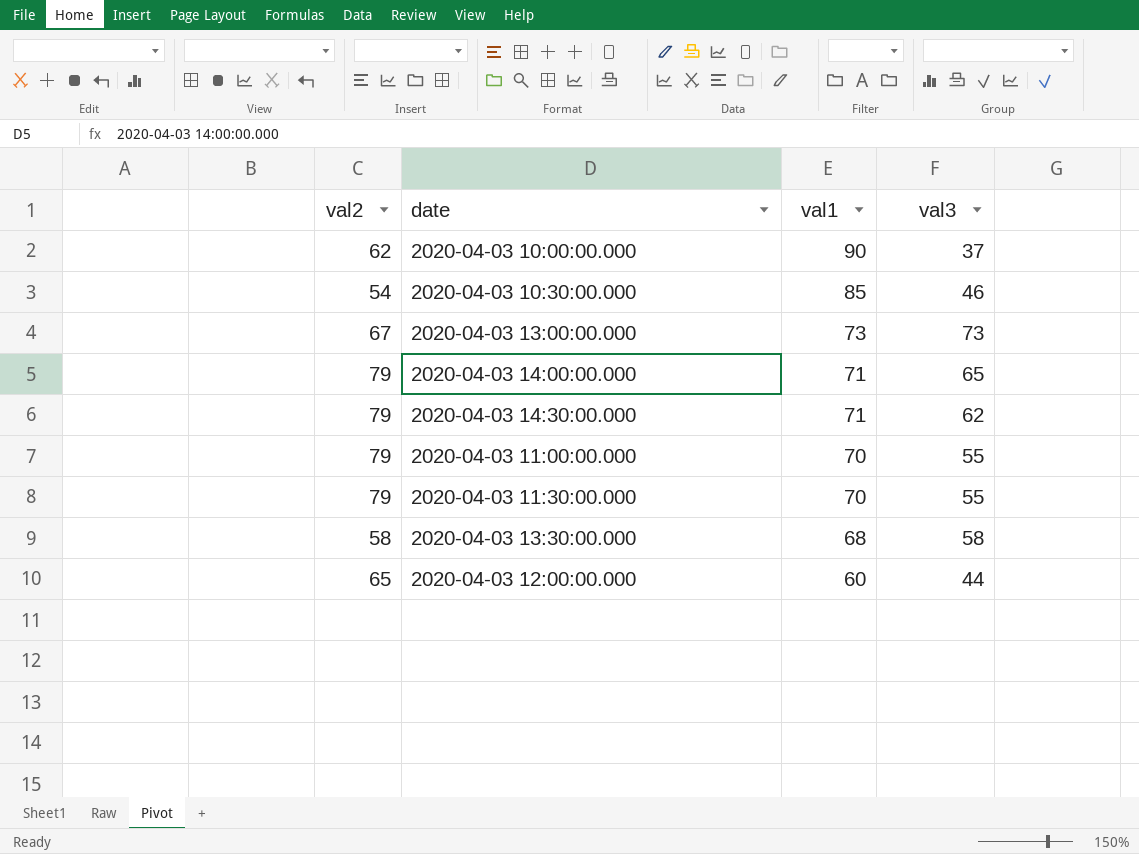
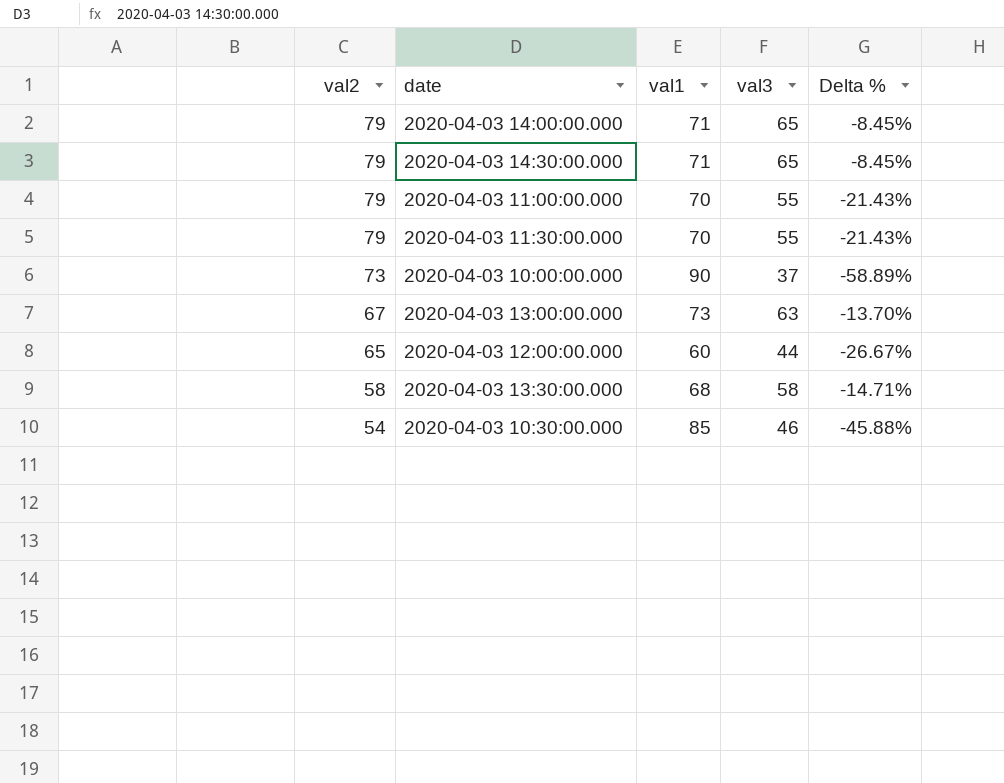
row order: val1 descending -> val2 descending
column Delta % | formula: none -> ([val3] - [val1]) / [val1]
2020-04-03 14:30:00.000 | val3: 62 -> 65
2020-04-03 10:00:00.000 | val2: 62 -> 73
2020-04-03 13:00:00.000 | val3: 73 -> 63

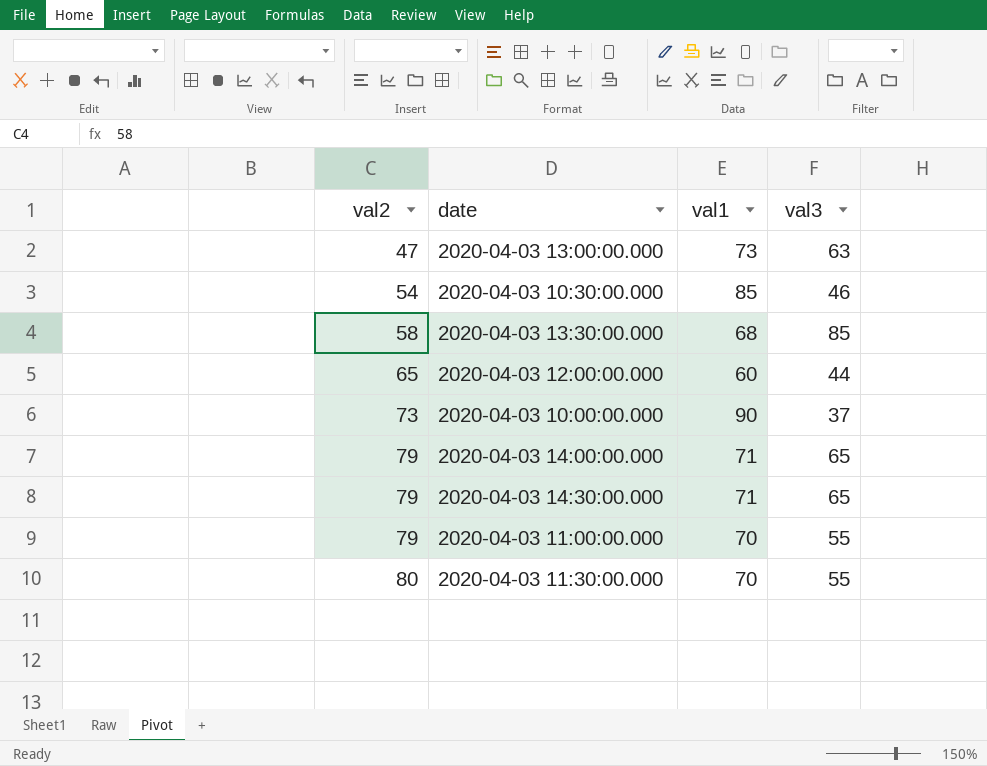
row order: val2 descending -> val2 ascending
column Delta % | formula: ([val3] - [val1]) / [val1] -> none
2020-04-03 13:00:00.000 | val2: 67 -> 47
2020-04-03 13:30:00.000 | val3: 58 -> 85
2020-04-03 11:30:00.000 | val2: 79 -> 80

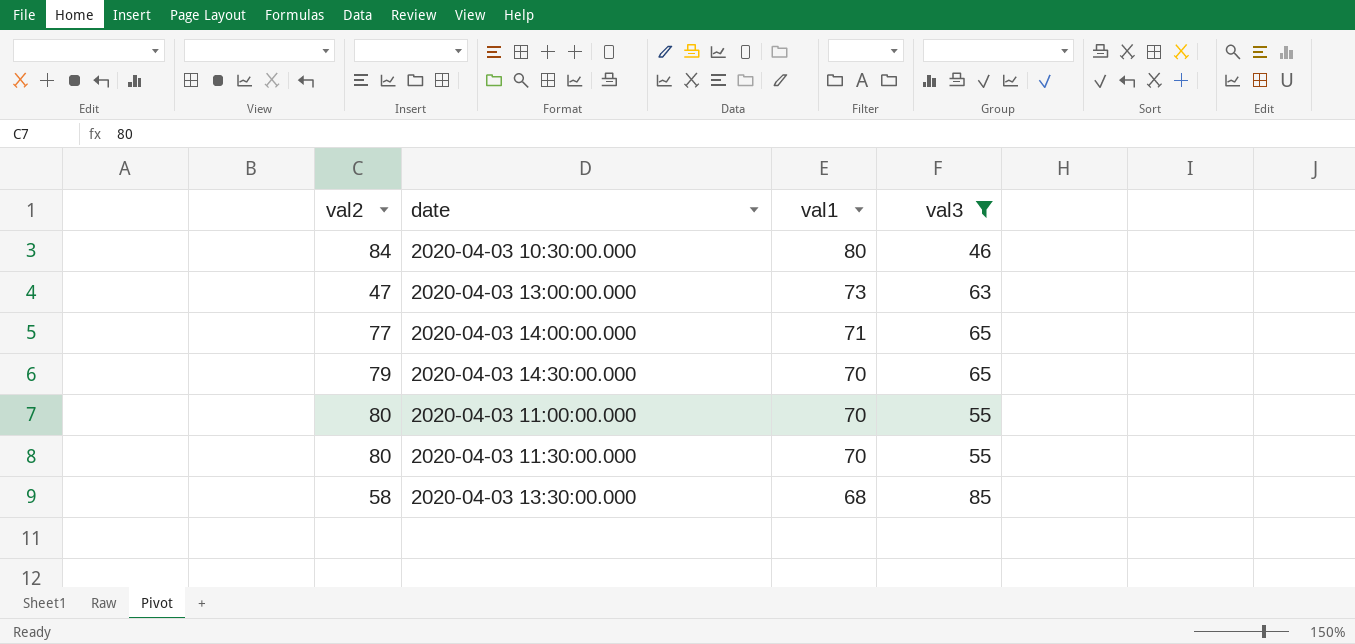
filter: none -> val3 >= 46
row order: val2 ascending -> val1 descending
2020-04-03 10:30:00.000 | val2: 54 -> 84
2020-04-03 10:30:00.000 | val1: 85 -> 80
2020-04-03 14:00:00.000 | val2: 79 -> 77
2020-04-03 14:30:00.000 | val1: 71 -> 70
2020-04-03 11:00:00.000 | val2: 79 -> 80

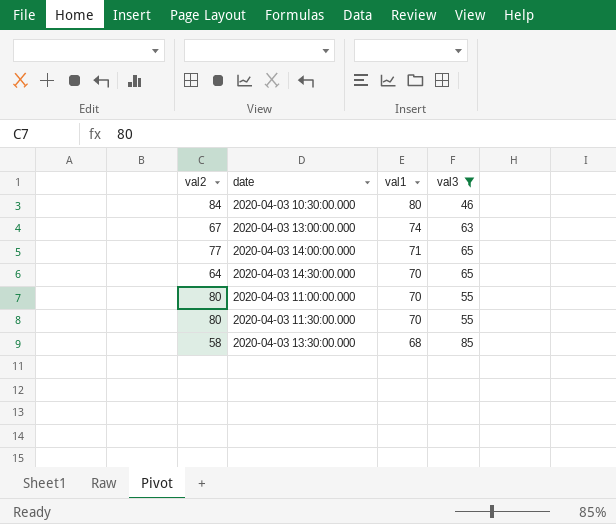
2020-04-03 13:00:00.000 | val2: 47 -> 67
2020-04-03 13:00:00.000 | val1: 73 -> 74
2020-04-03 14:30:00.000 | val2: 79 -> 64

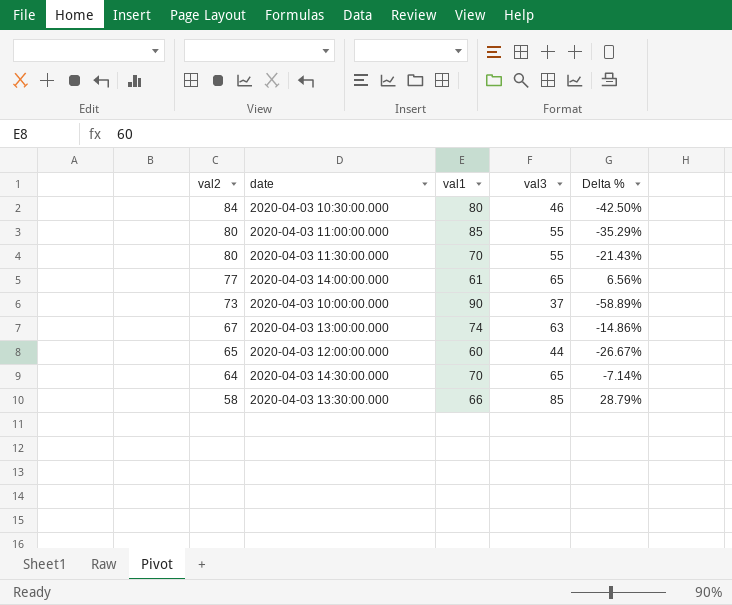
filter: val3 >= 46 -> none
row order: val1 descending -> val2 descending
column Delta % | formula: none -> ([val3] - [val1]) / [val1]
2020-04-03 11:00:00.000 | val1: 70 -> 85
2020-04-03 14:00:00.000 | val1: 71 -> 61
2020-04-03 13:30:00.000 | val1: 68 -> 66

